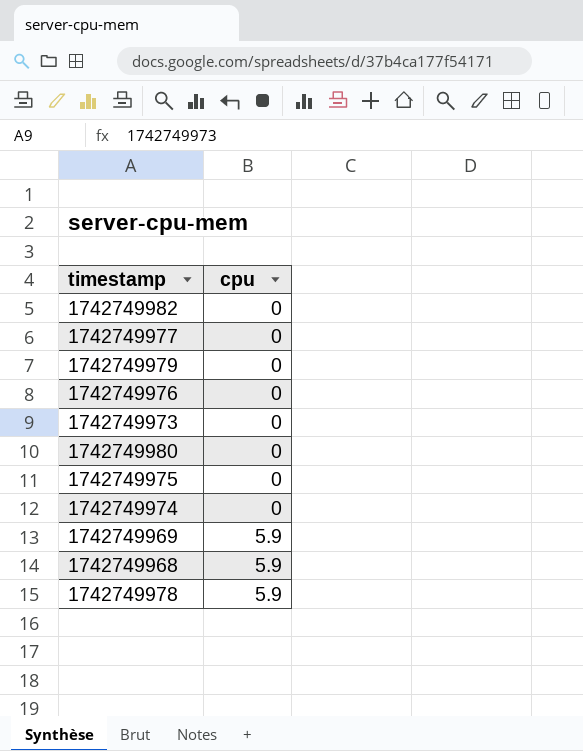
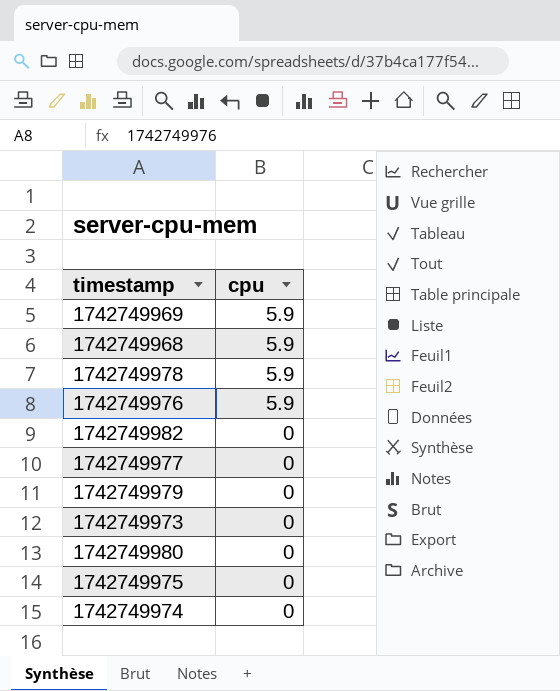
row order: cpu ascending -> cpu descending
1742749976 | cpu: 0 -> 5.9

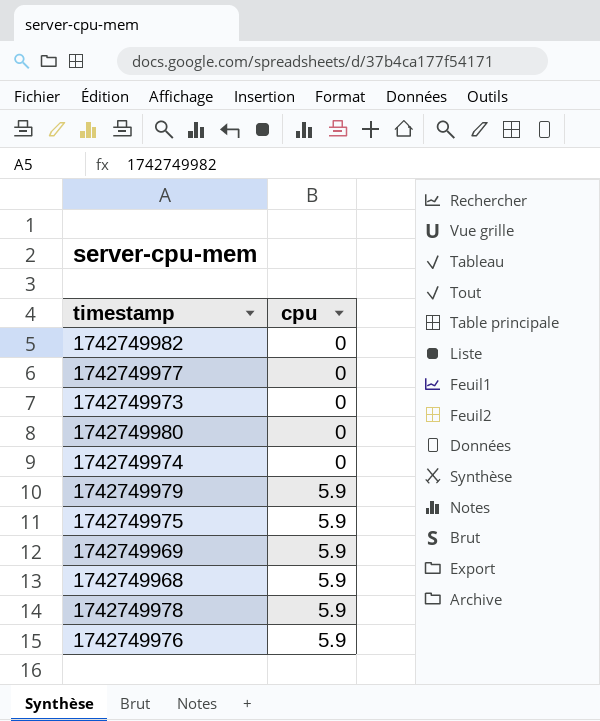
row order: cpu descending -> cpu ascending
1742749979 | cpu: 0 -> 5.9
1742749975 | cpu: 0 -> 5.9

